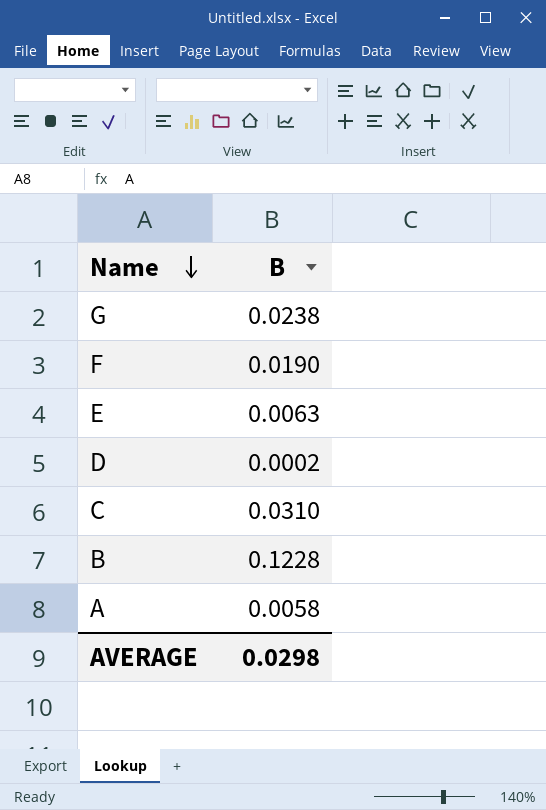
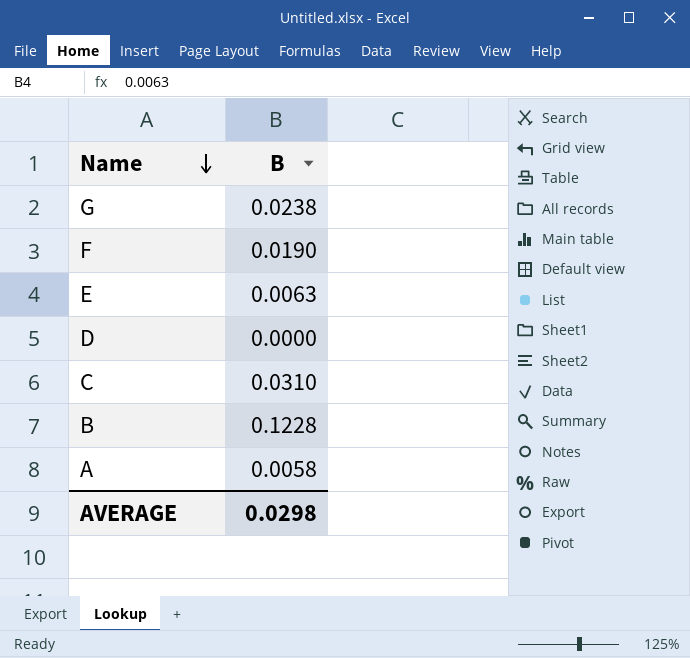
D | B: 0.0002 -> 0.0000

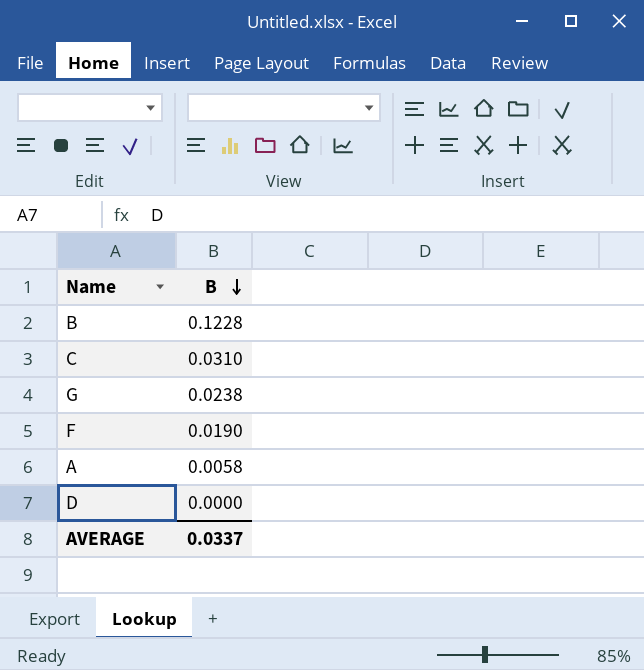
row order: Name descending -> B descending
row E: 0.0063 -> none
AVERAGE | B: 0.0298 -> 0.0337

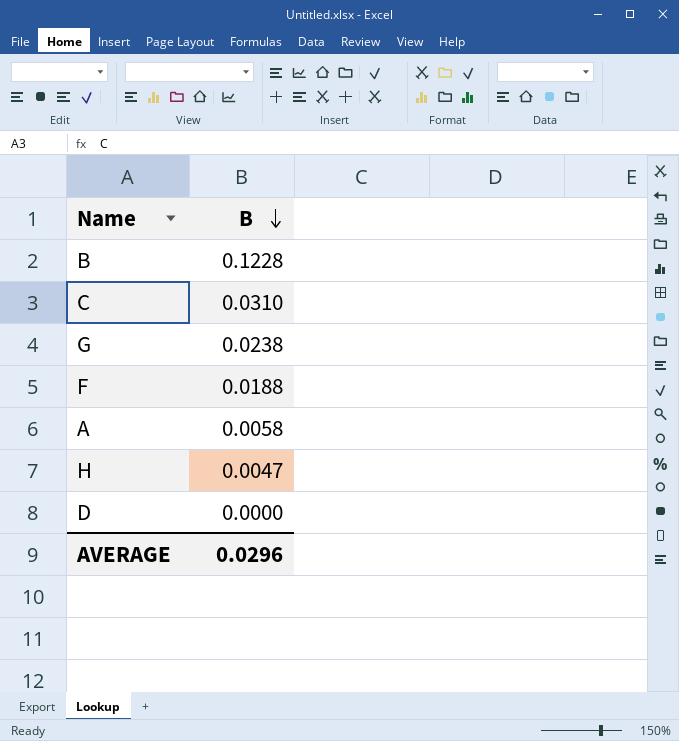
F | B: 0.0190 -> 0.0188
row H: none -> 0.0047
AVERAGE | B: 0.0337 -> 0.0296

